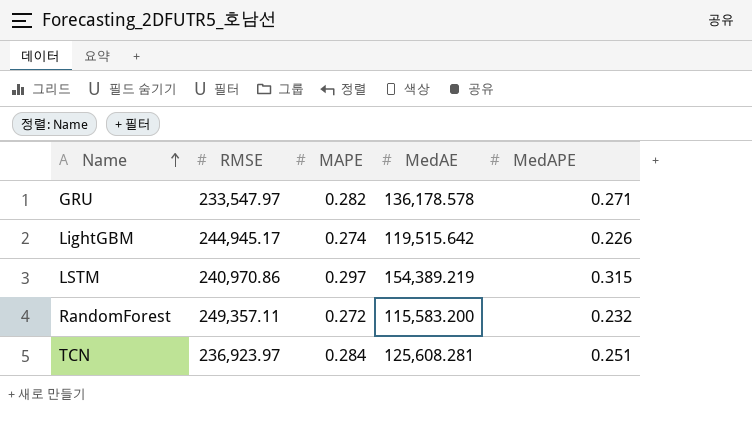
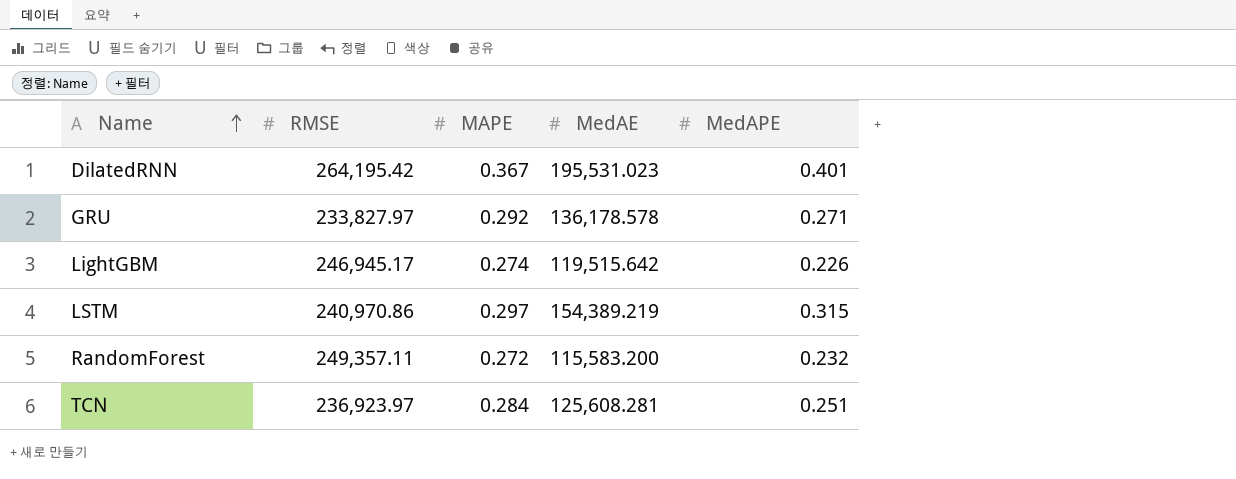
row DilatedRNN: none -> 264,195.42 | 0.367 | 195,531.023 | 0.401
GRU | RMSE: 233,547.97 -> 233,827.97
GRU | MAPE: 0.282 -> 0.292
LightGBM | RMSE: 244,945.17 -> 246,945.17

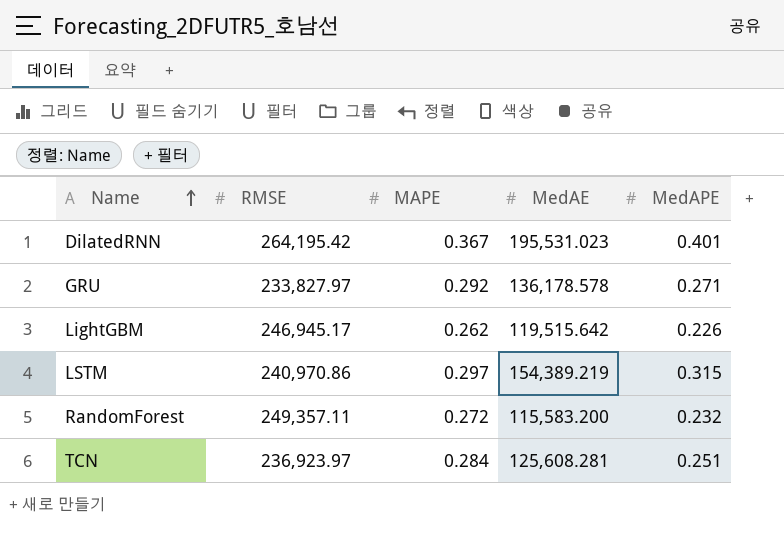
LightGBM | MAPE: 0.274 -> 0.262

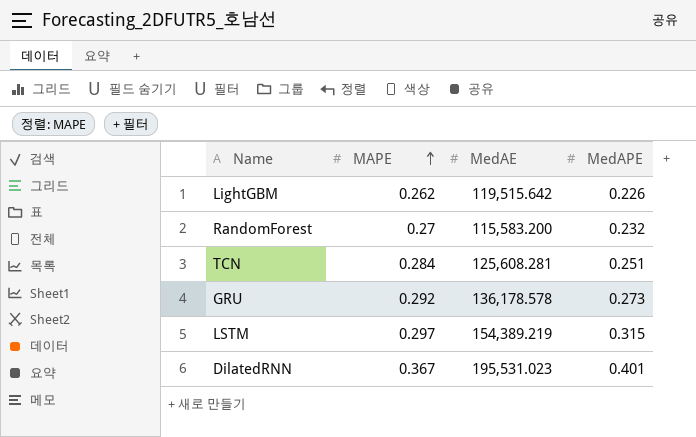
row order: Name ascending -> MAPE ascending
column RMSE | position: 2 -> none
RandomForest | MAPE: 0.272 -> 0.27
GRU | MedAPE: 0.271 -> 0.273

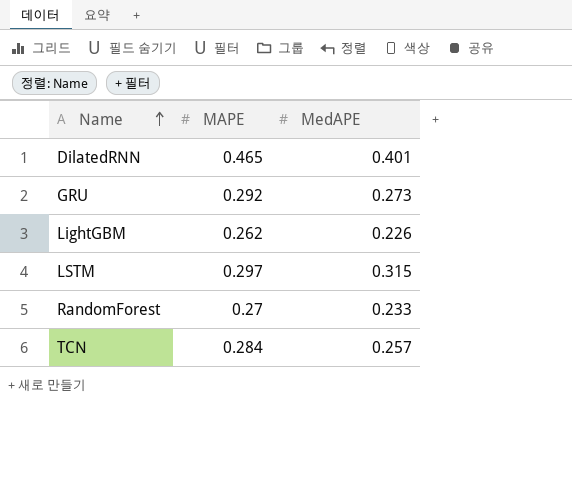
row order: MAPE ascending -> Name ascending
column MedAE | position: 3 -> none
DilatedRNN | MAPE: 0.367 -> 0.465
RandomForest | MedAPE: 0.232 -> 0.233
TCN | MedAPE: 0.251 -> 0.257

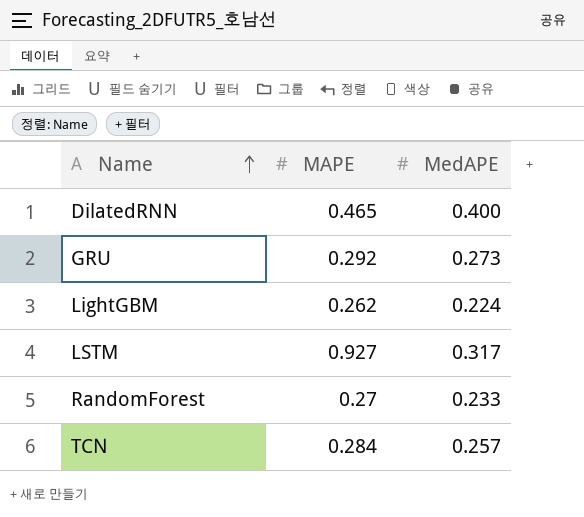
DilatedRNN | MedAPE: 0.401 -> 0.400
LightGBM | MedAPE: 0.226 -> 0.224
LSTM | MAPE: 0.297 -> 0.927
LSTM | MedAPE: 0.315 -> 0.317

